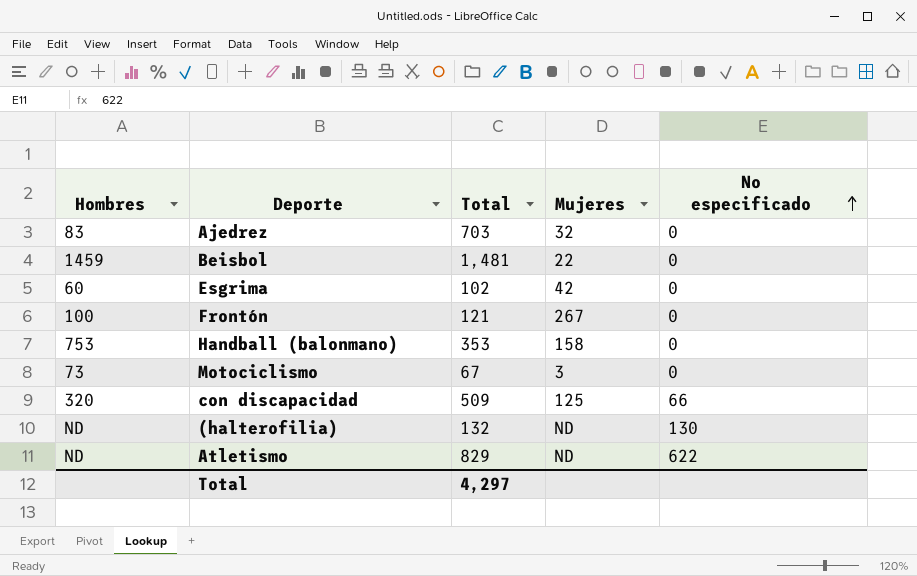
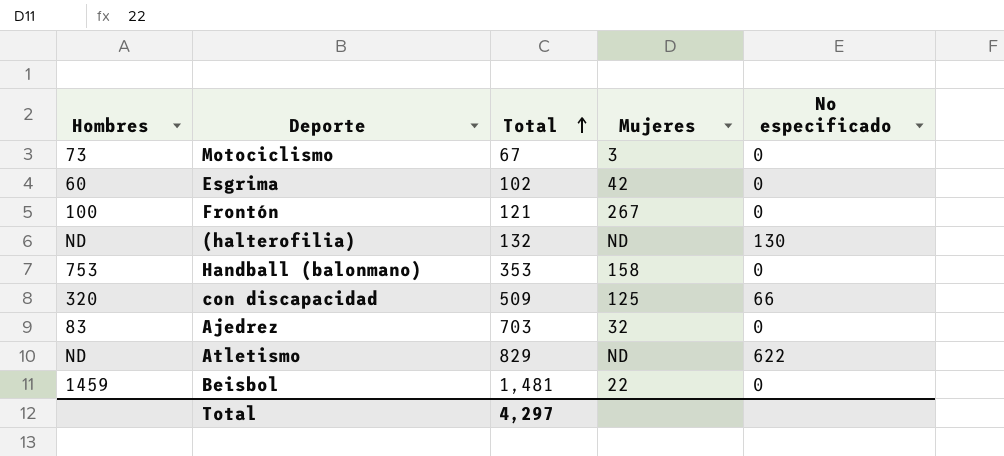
row order: No especificado ascending -> Total ascending

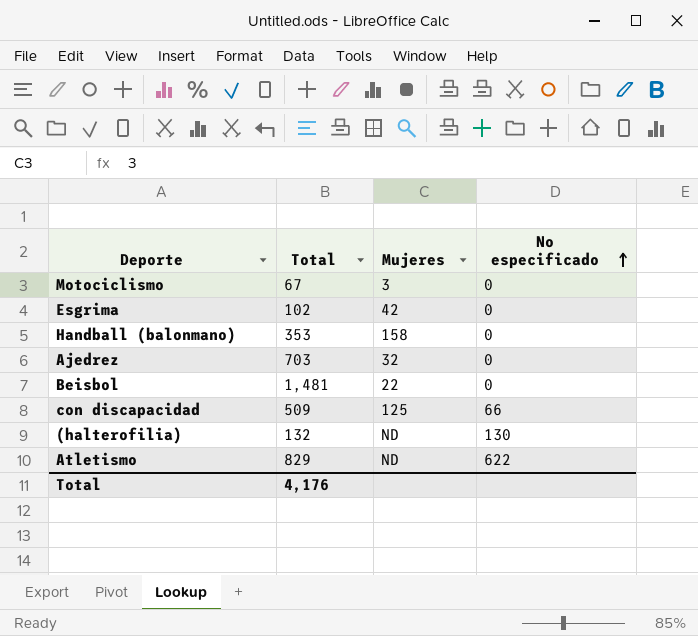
row order: Total ascending -> No especificado ascending
column Hombres | position: 1 -> none
row Frontón: 100 | 121 | 267 | 0 -> none
Total | Total: 4,297 -> 4,176

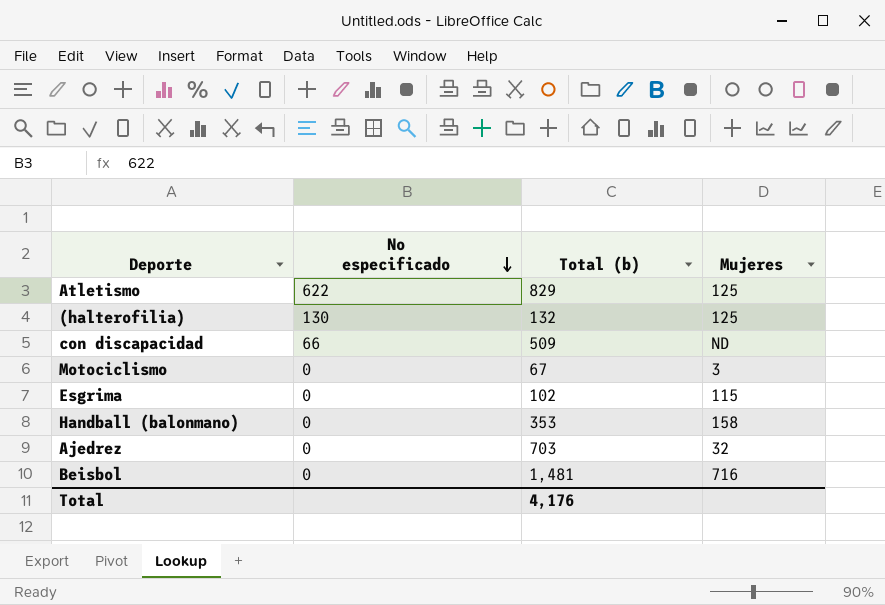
row order: No especificado ascending -> No especificado descending
column No especificado | position: 4 -> 2
column name: Total -> Total (b)
Atletismo | Mujeres: ND -> 125
(halterofilia) | Mujeres: ND -> 125
con discapacidad | Mujeres: 125 -> ND
Esgrima | Mujeres: 42 -> 115
Beisbol | Mujeres: 22 -> 716

